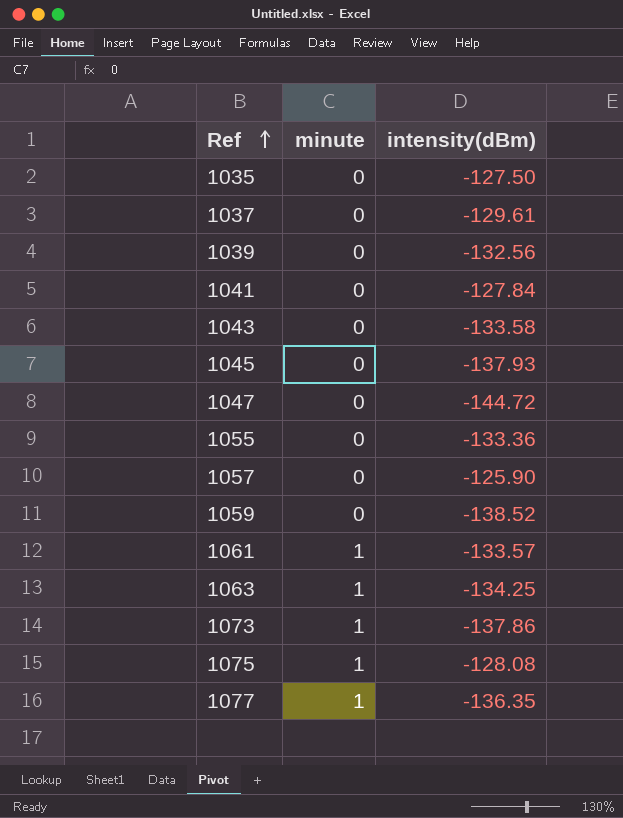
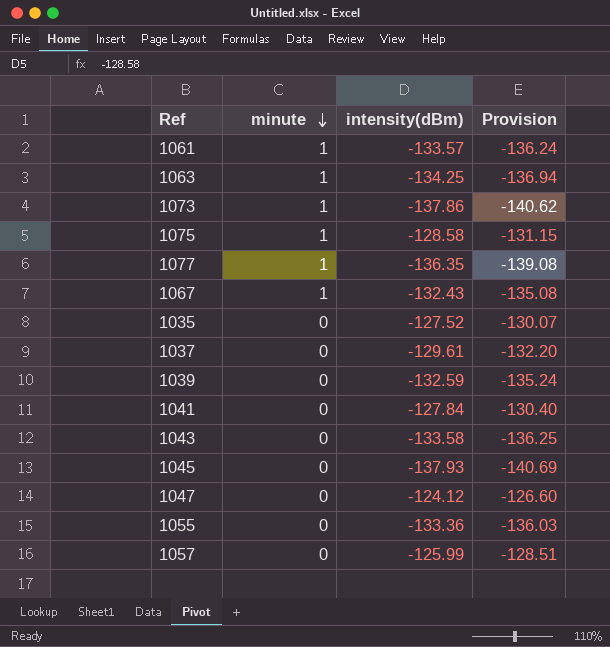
row order: Ref ascending -> minute descending
column Provision | formula: none -> [intensity(dBm)] * 1.02
row 1059: 0 | -138.52 -> none
1075 | intensity(dBm): -128.08 -> -128.58
row 1067: none -> 1 | -132.43 | -135.08
1035 | intensity(dBm): -127.50 -> -127.52
1039 | intensity(dBm): -132.56 -> -132.59
1047 | intensity(dBm): -144.72 -> -124.12
1057 | intensity(dBm): -125.90 -> -125.99

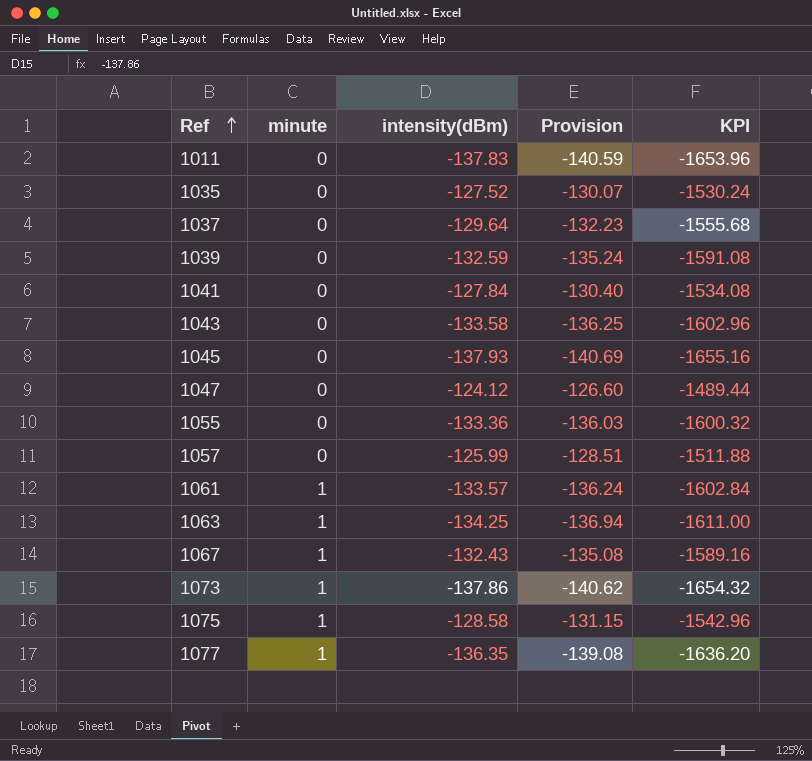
row order: minute descending -> Ref ascending
column KPI | formula: none -> [intensity(dBm)] * 12
row 1011: none -> 0 | -137.83 | -140.59 | -1653.96
1037 | intensity(dBm): -129.61 -> -129.64
1037 | Provision: -132.20 -> -132.23

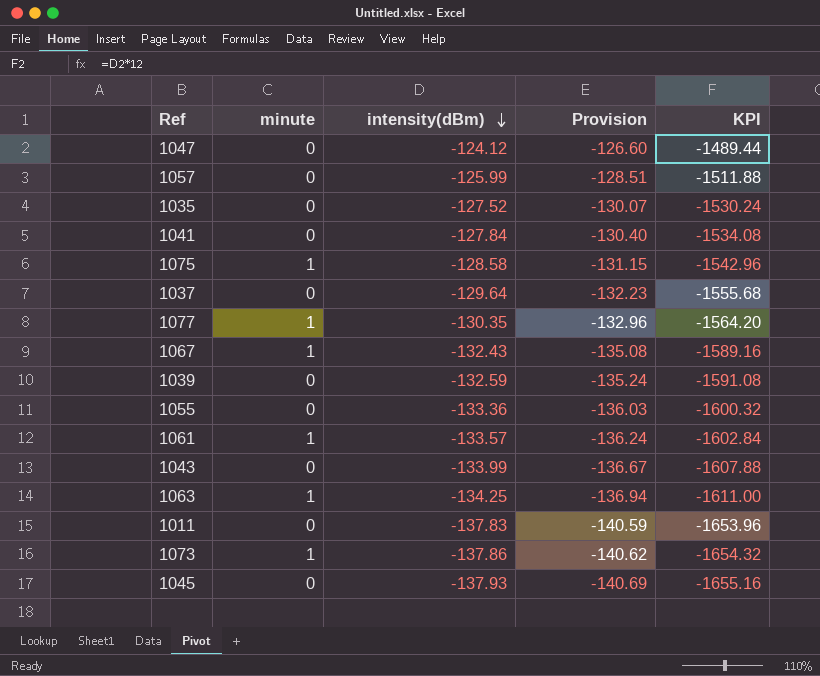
row order: Ref ascending -> intensity(dBm) descending
1077 | intensity(dBm): -136.35 -> -130.35
1077 | Provision: -139.08 -> -132.96
1077 | KPI: -1636.20 -> -1564.20
1043 | intensity(dBm): -133.58 -> -133.99
1043 | Provision: -136.25 -> -136.67
1043 | KPI: -1602.96 -> -1607.88

